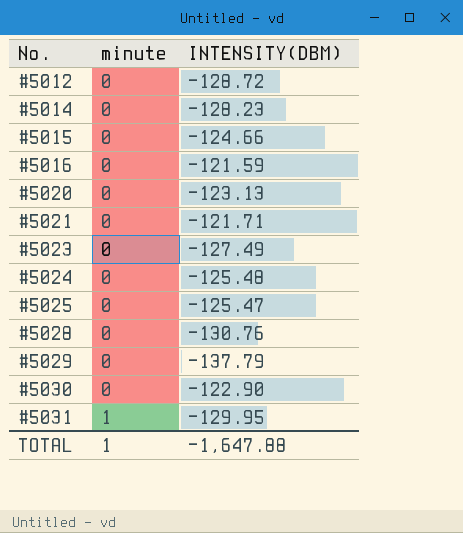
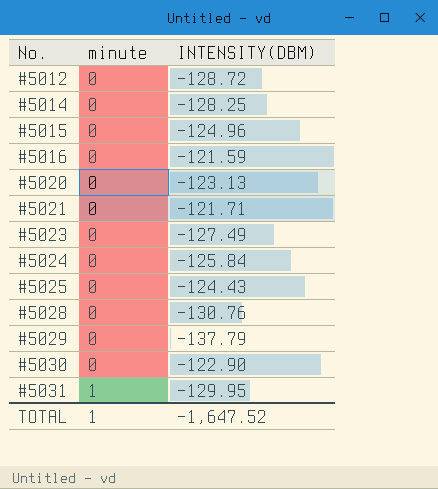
#5014 | INTENSITY(DBM): -128.23 -> -128.25
#5015 | INTENSITY(DBM): -124.66 -> -124.96
#5024 | INTENSITY(DBM): -125.48 -> -125.84
#5025 | INTENSITY(DBM): -125.47 -> -124.43
TOTAL | INTENSITY(DBM): -1,647.88 -> -1,647.52

